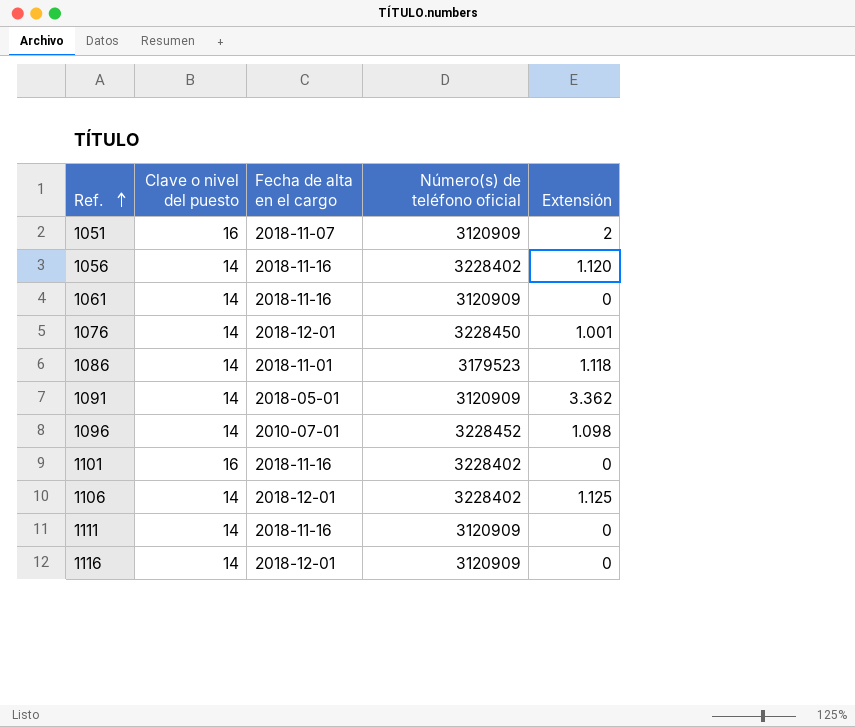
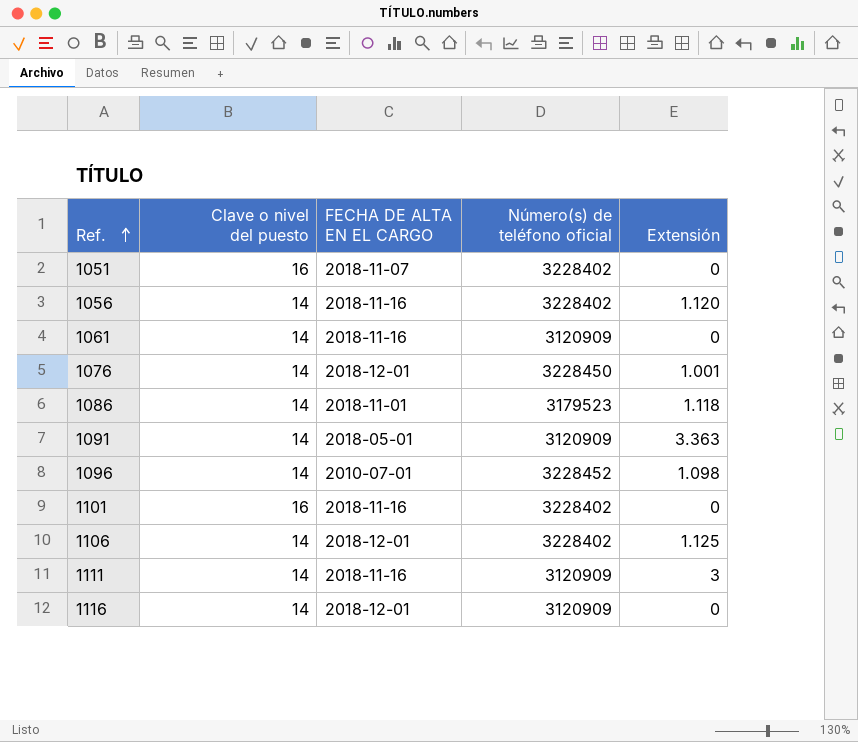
column name: Fecha de alta en el cargo -> FECHA DE ALTA EN EL CARGO
1051 | Número(s) de teléfono oficial: 3120909 -> 3228402
1051 | Extensión: 2 -> 0
1091 | Extensión: 3.362 -> 3.363
1111 | Extensión: 0 -> 3

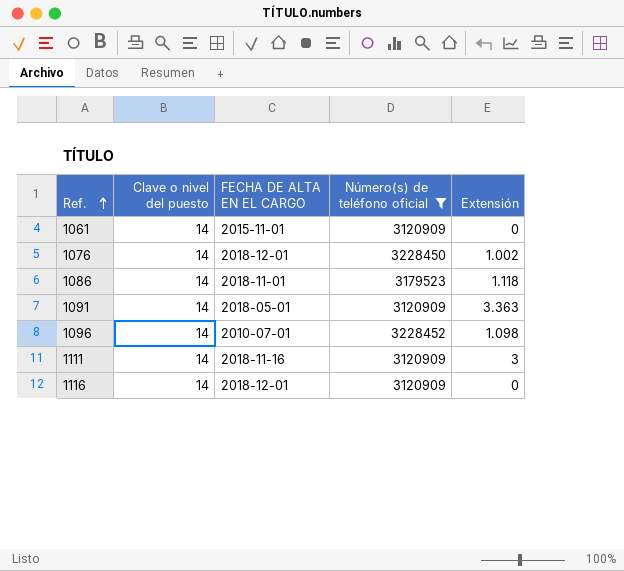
filter: none -> Número(s) de teléfono oficial != 3228402
1061 | FECHA DE ALTA EN EL CARGO: 2018-11-16 -> 2015-11-01
1076 | Extensión: 1.001 -> 1.002

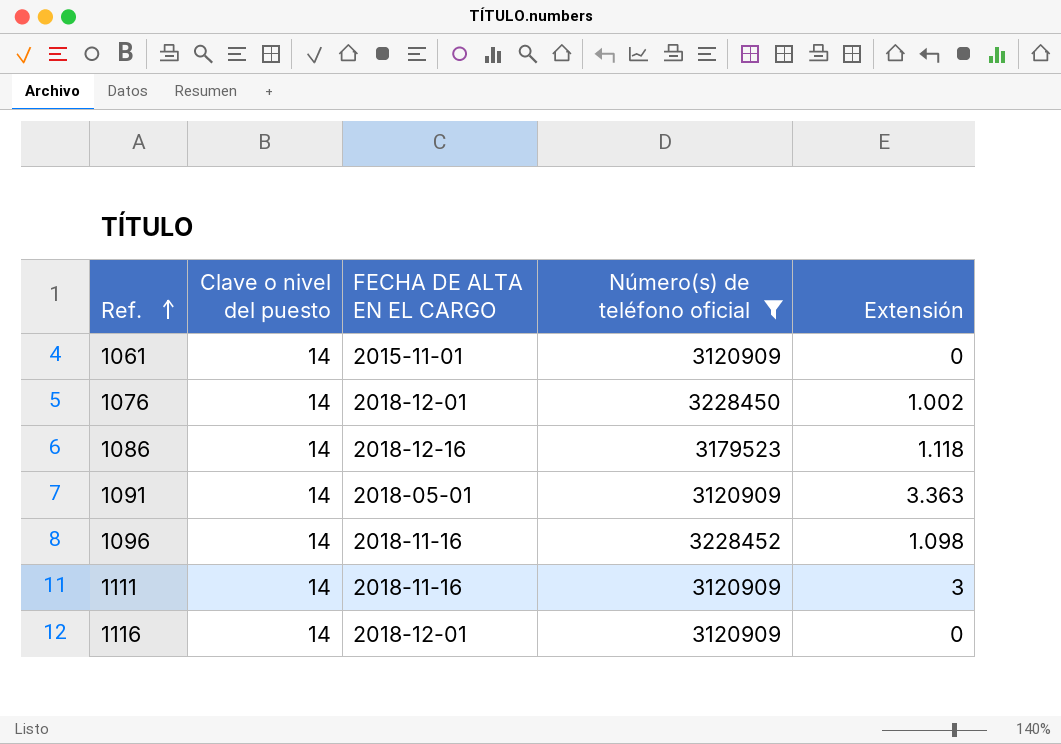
1086 | FECHA DE ALTA EN EL CARGO: 2018-11-01 -> 2018-12-16
1096 | FECHA DE ALTA EN EL CARGO: 2010-07-01 -> 2018-11-16

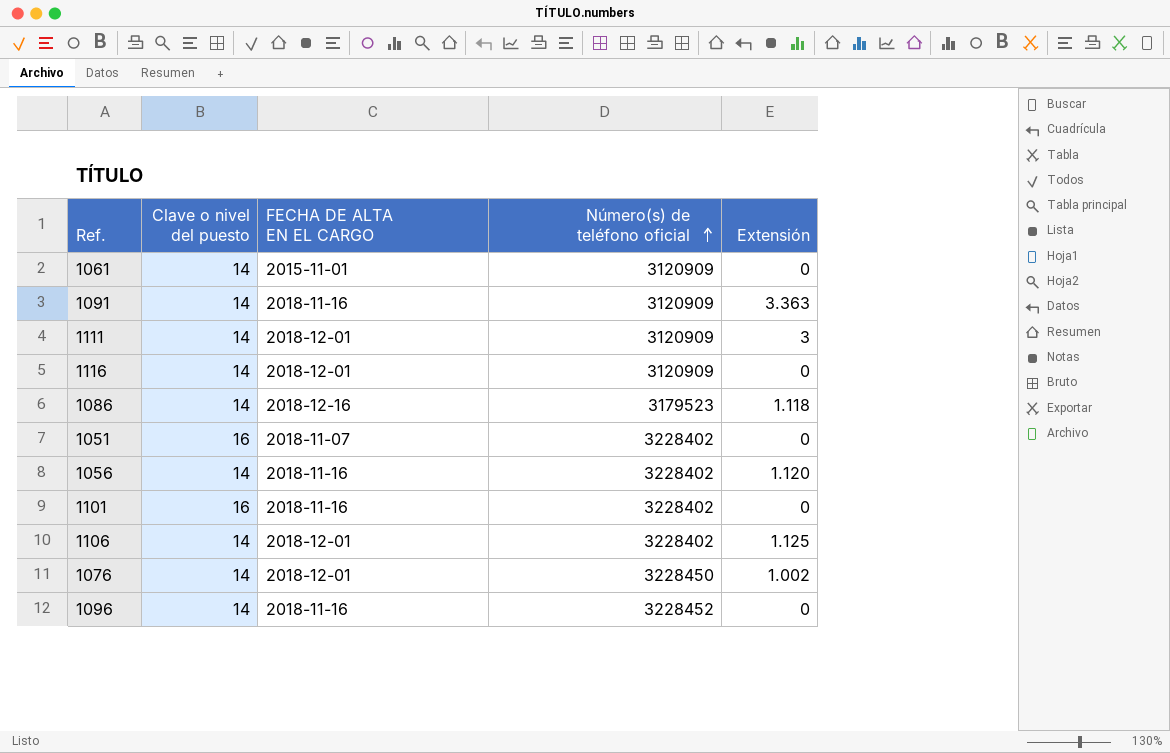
filter: Número(s) de teléfono oficial != 3228402 -> none
row order: Ref. ascending -> Número(s) de teléfono oficial ascending
1091 | FECHA DE ALTA EN EL CARGO: 2018-05-01 -> 2018-11-16
1111 | FECHA DE ALTA EN EL CARGO: 2018-11-16 -> 2018-12-01
1096 | Extensión: 1.098 -> 0

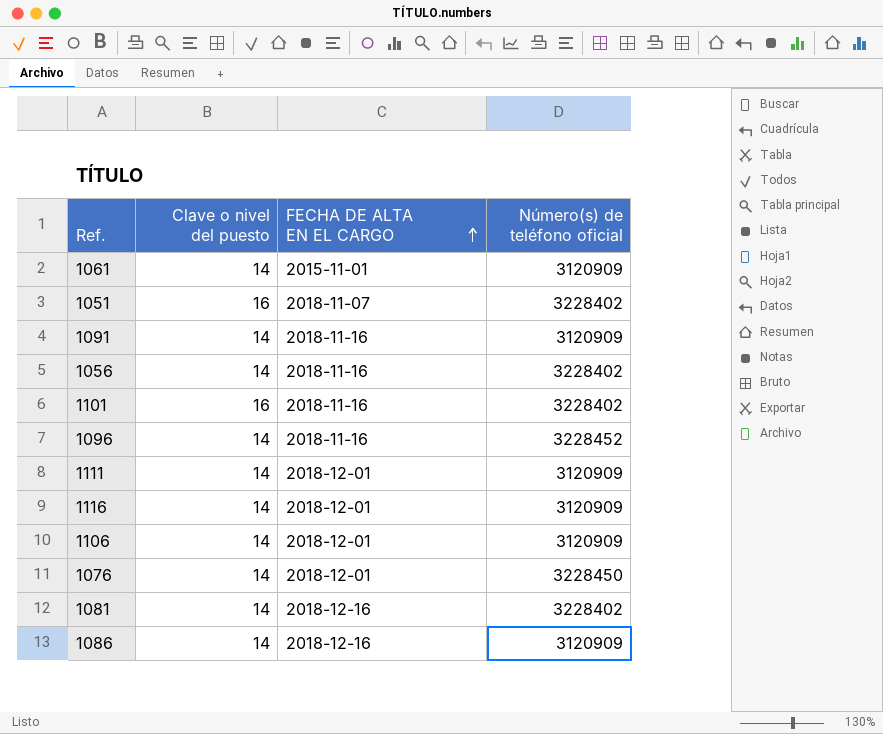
row order: Número(s) de teléfono oficial ascending -> FECHA DE ALTA EN EL CARGO ascending
column Extensión | position: 5 -> none
1106 | Número(s) de teléfono oficial: 3228402 -> 3120909
row 1081: none -> 14 | 2018-12-16 | 3228402
1086 | Número(s) de teléfono oficial: 3179523 -> 3120909

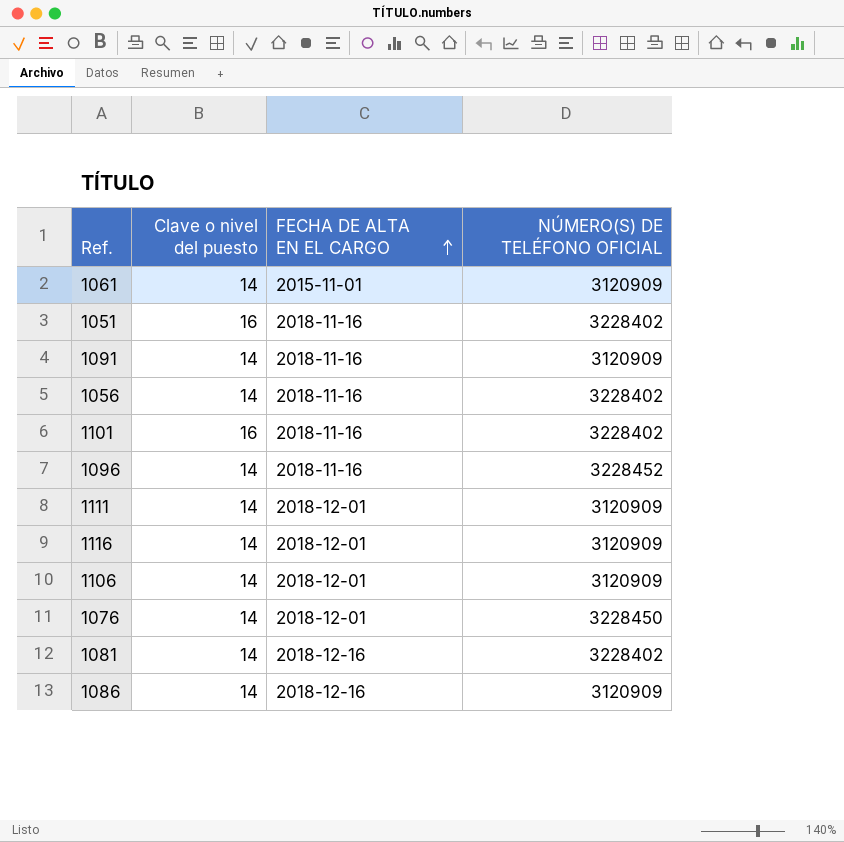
column name: Número(s) de teléfono oficial -> NÚMERO(S) DE TELÉFONO OFICIAL
1051 | FECHA DE ALTA EN EL CARGO: 2018-11-07 -> 2018-11-16

